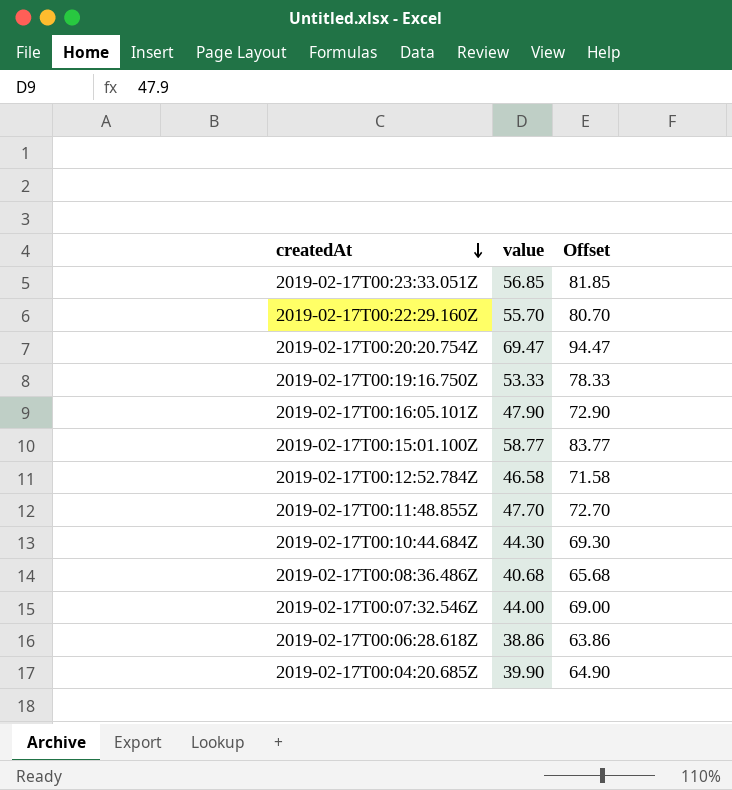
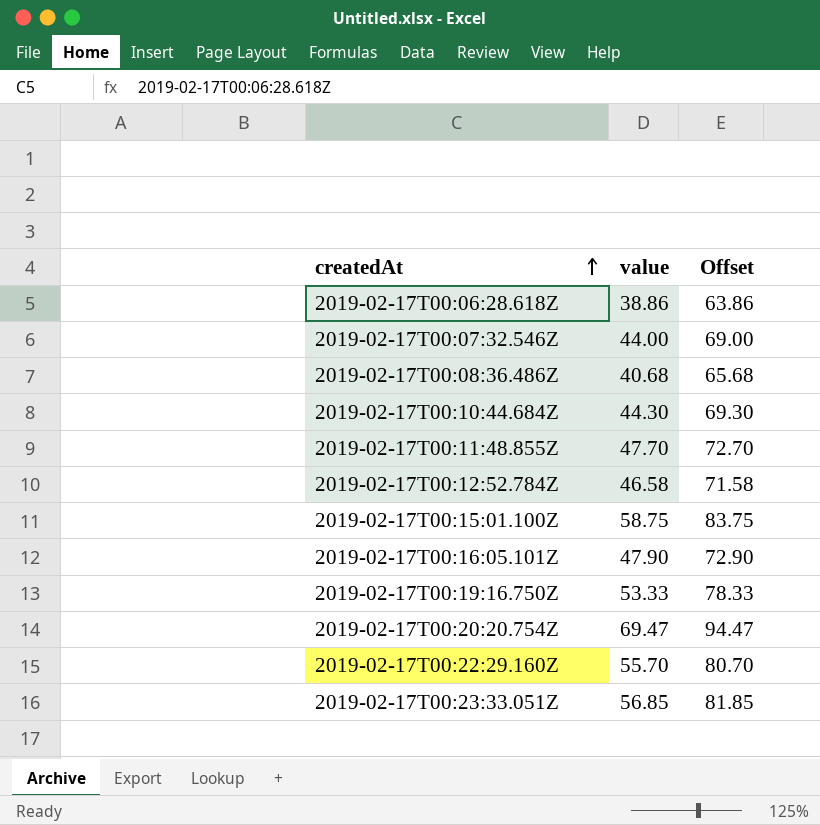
row order: createdAt descending -> createdAt ascending
row 2019-02-17T00:04:20.685Z: 39.90 | 64.90 -> none
2019-02-17T00:15:01.100Z | value: 58.77 -> 58.75
2019-02-17T00:15:01.100Z | Offset: 83.77 -> 83.75

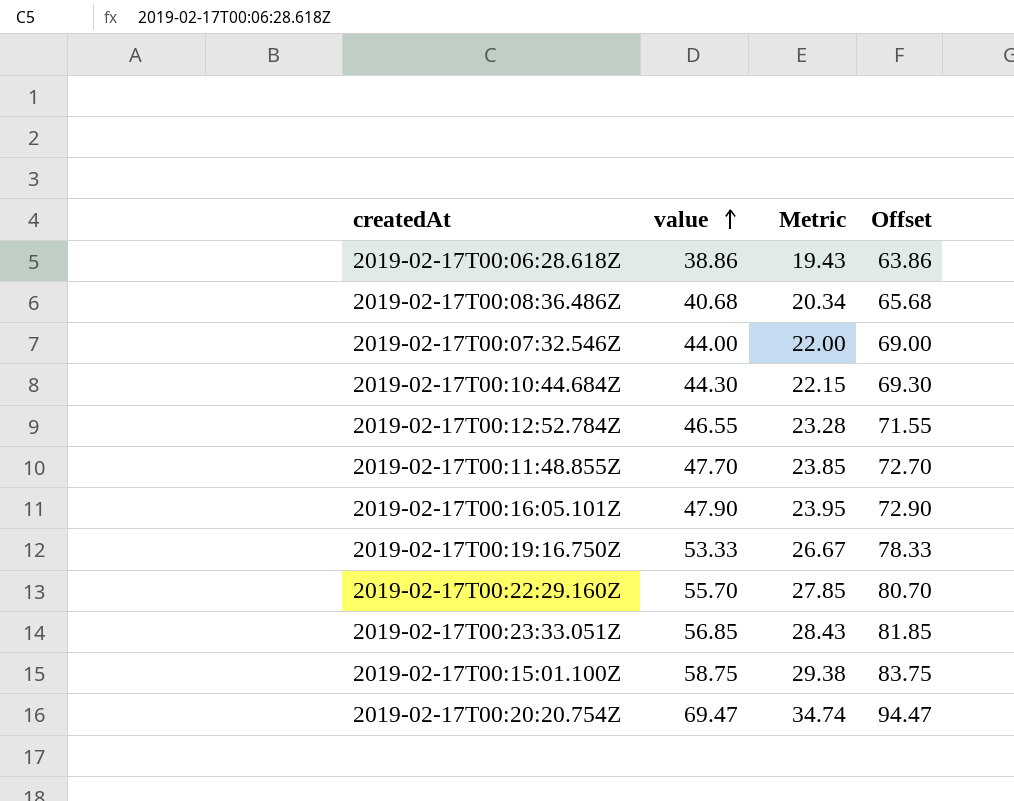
row order: createdAt ascending -> value ascending
column Metric | formula: none -> [value] * 0.5
2019-02-17T00:12:52.784Z | value: 46.58 -> 46.55
2019-02-17T00:12:52.784Z | Offset: 71.58 -> 71.55

